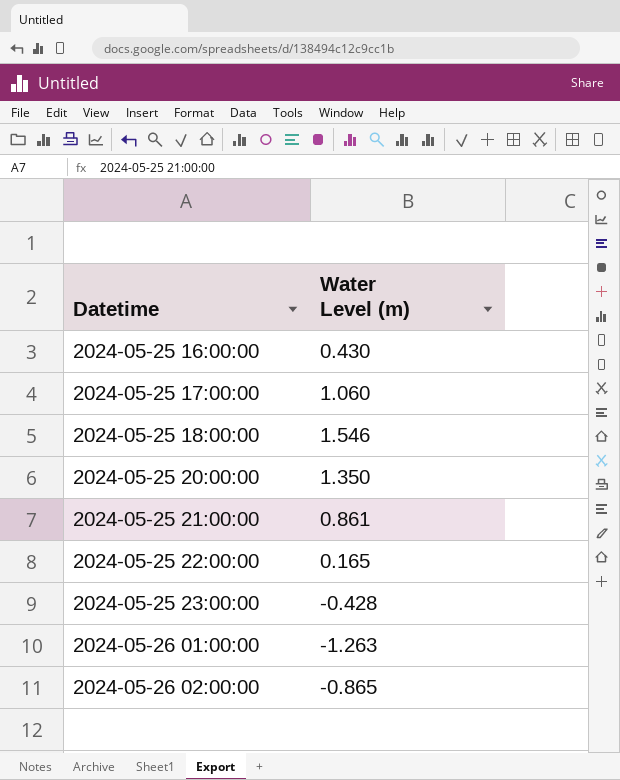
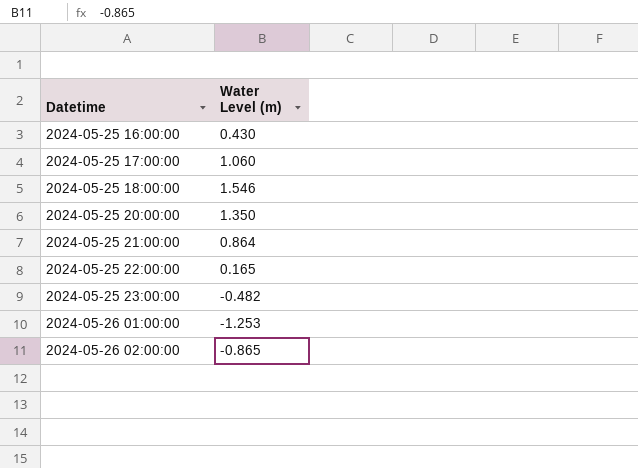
2024-05-25 21:00:00 | Water Level (m): 0.861 -> 0.864
2024-05-25 23:00:00 | Water Level (m): -0.428 -> -0.482
2024-05-26 01:00:00 | Water Level (m): -1.263 -> -1.253

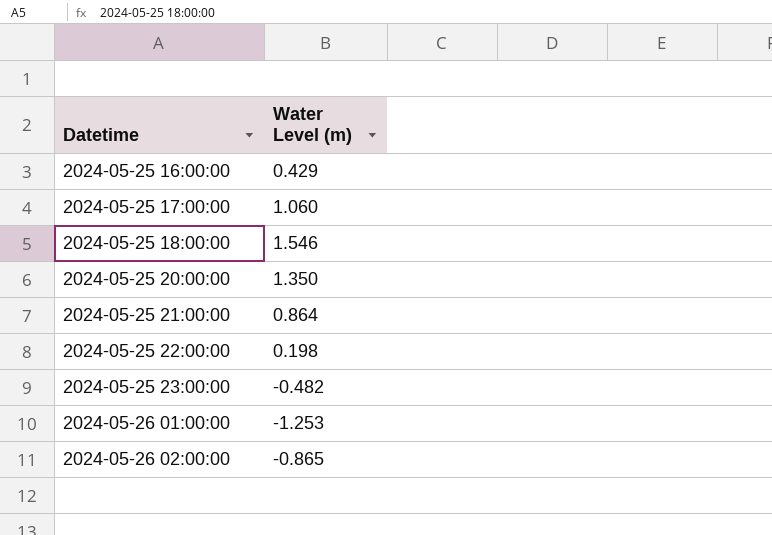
2024-05-25 16:00:00 | Water Level (m): 0.430 -> 0.429
2024-05-25 22:00:00 | Water Level (m): 0.165 -> 0.198

